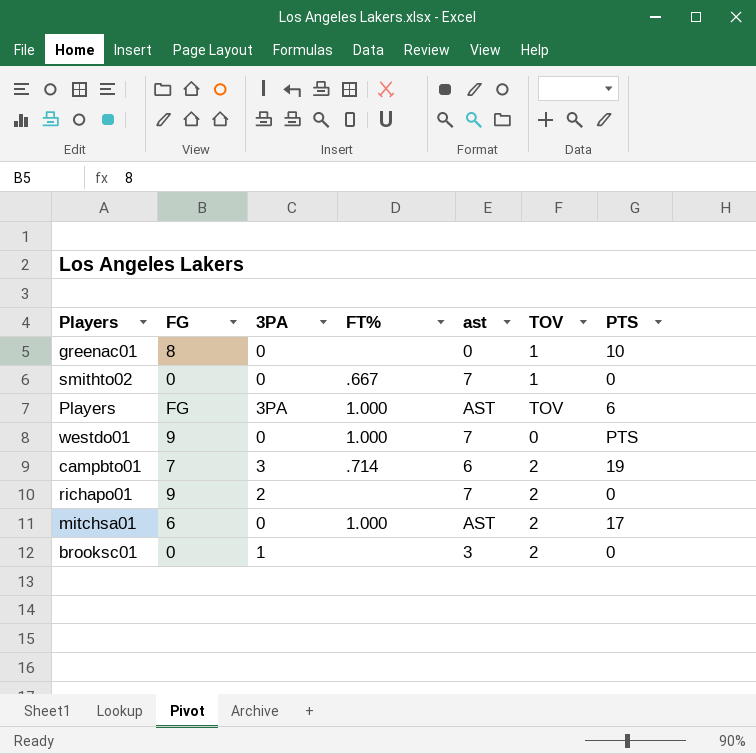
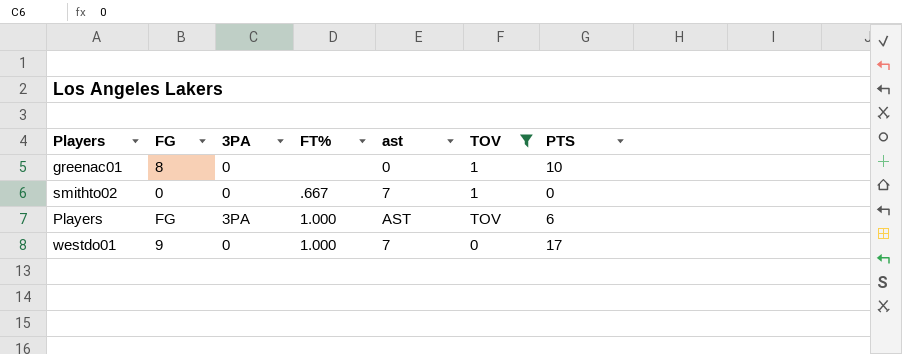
filter: none -> TOV != 2
westdo01 | PTS: PTS -> 17

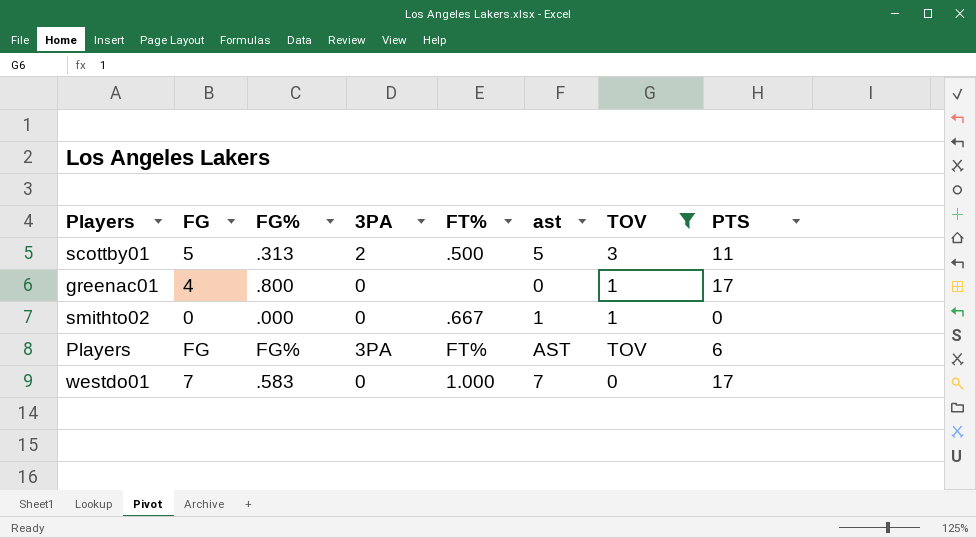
column FG% | position: none -> 3
row scottby01: none -> 5 | .313 | 2 | .500 | 5 | 3 | 11
greenac01 | FG: 8 -> 4
greenac01 | PTS: 10 -> 17
smithto02 | ast: 7 -> 1
Players | FT%: 1.000 -> FT%
westdo01 | FG: 9 -> 7

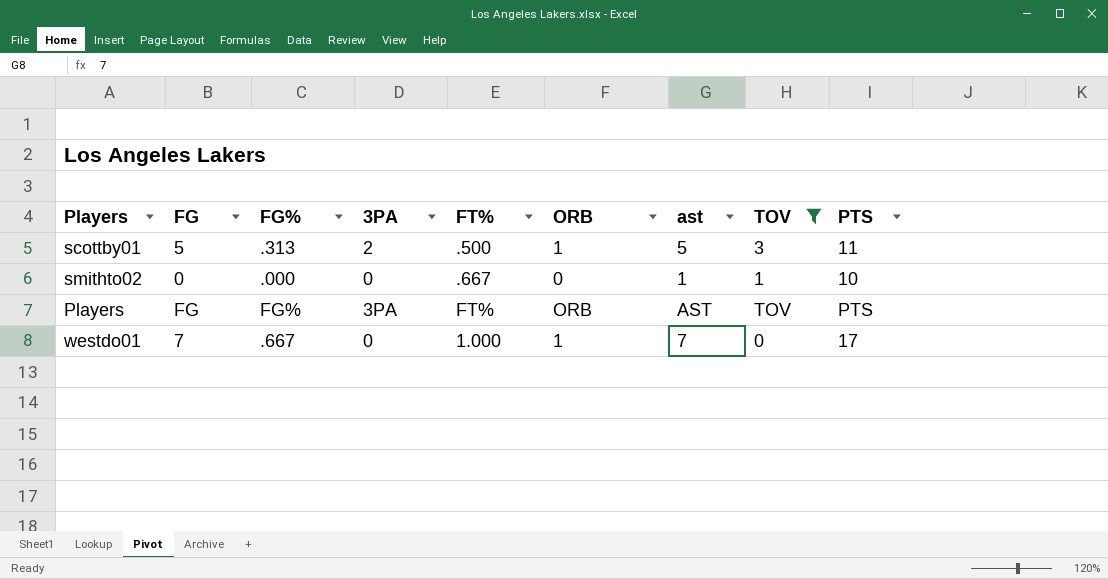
column ORB | position: none -> 6
row greenac01: 4 | .800 | 0 | none | 0 | 1 | 17 -> none
smithto02 | PTS: 0 -> 10
Players | PTS: 6 -> PTS
westdo01 | FG%: .583 -> .667

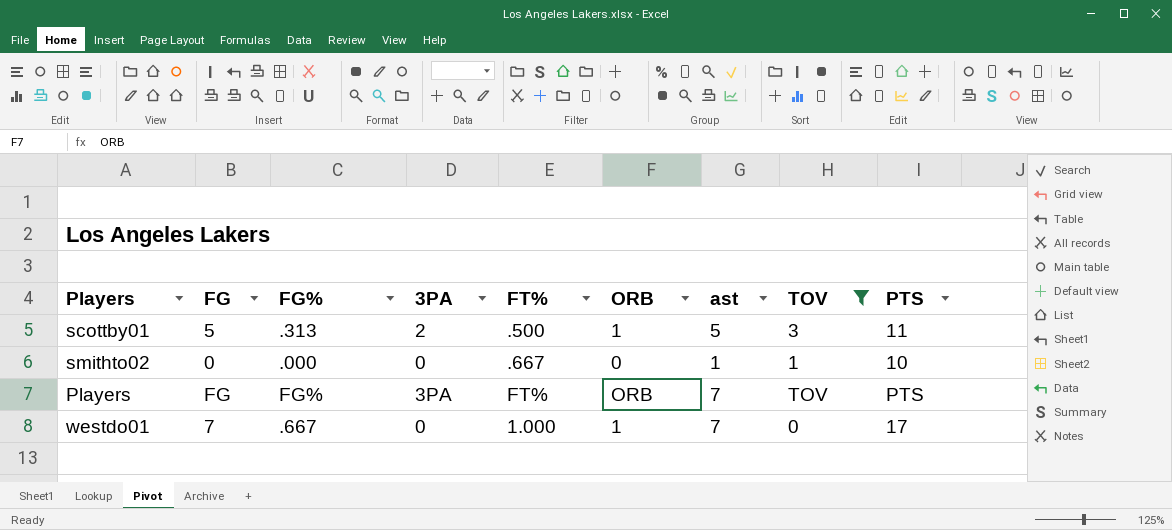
Players | ast: AST -> 7

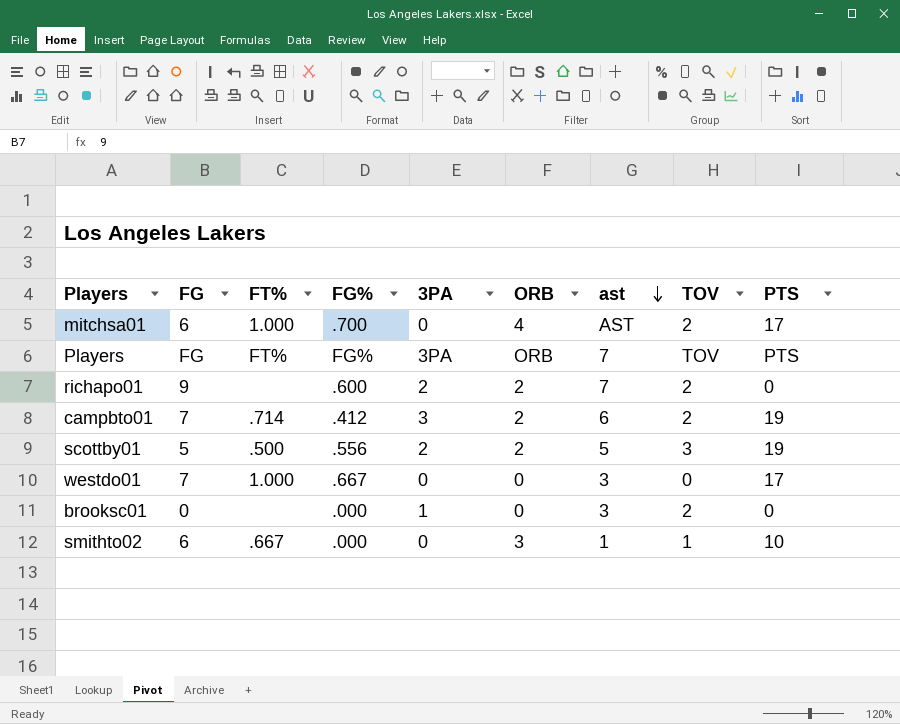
filter: TOV != 2 -> none
row order: none -> ast descending
column FT% | position: 5 -> 3
scottby01 | FG%: .313 -> .556
scottby01 | ORB: 1 -> 2
scottby01 | PTS: 11 -> 19
westdo01 | ORB: 1 -> 0
westdo01 | ast: 7 -> 3
smithto02 | FG: 0 -> 6
smithto02 | ORB: 0 -> 3

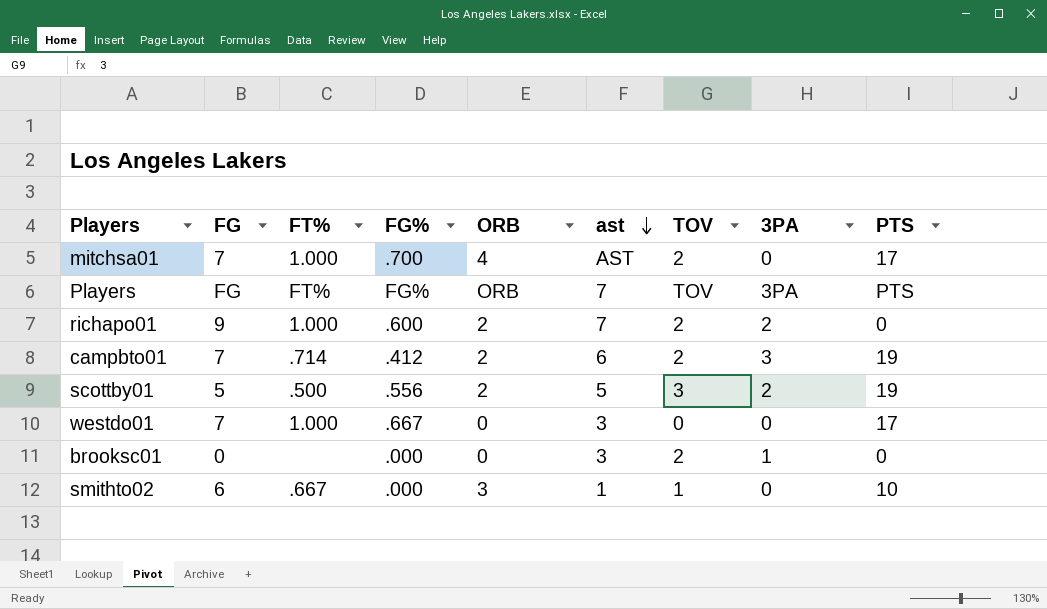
column 3PA | position: 5 -> 8
mitchsa01 | FG: 6 -> 7
richapo01 | FT%: none -> 1.000

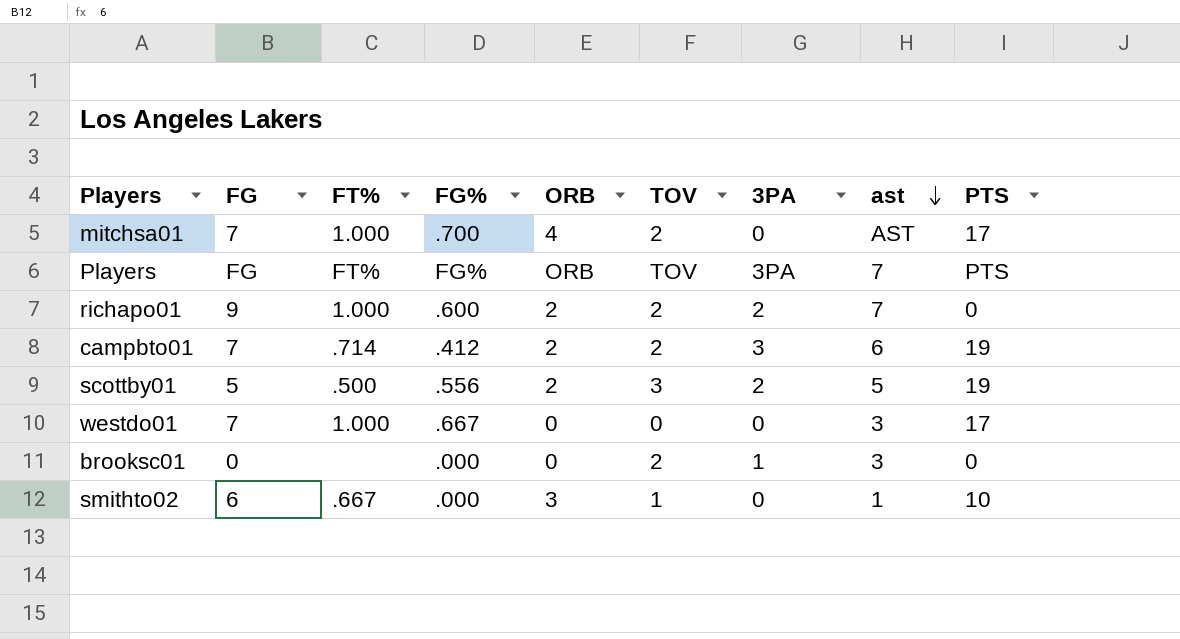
column ast | position: 6 -> 8

